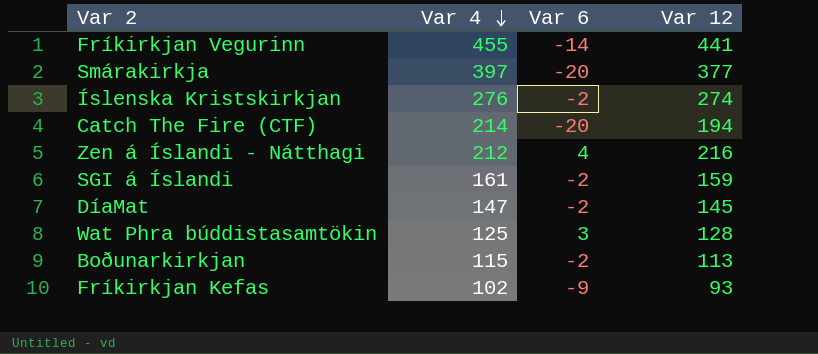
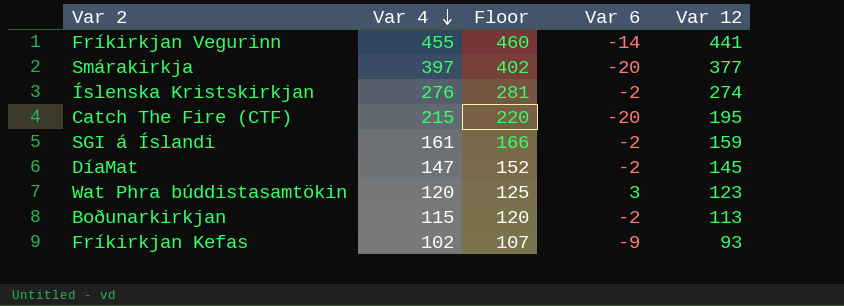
column Floor | formula: none -> [Var 4] + 5
row Zen á Íslandi - Nátthagi: 212 | 4 | 216 -> none
Catch The Fire (CTF) | Var 4: 214 -> 215
Catch The Fire (CTF) | Var 12: 194 -> 195
Wat Phra búddistasamtökin | Var 4: 125 -> 120
Wat Phra búddistasamtökin | Var 12: 128 -> 123

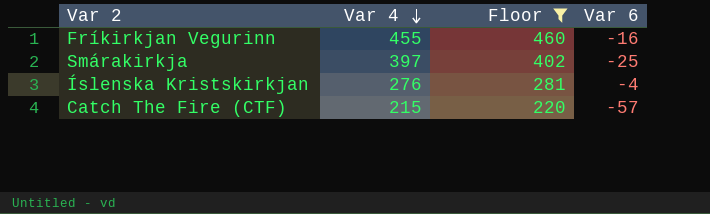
filter: none -> Floor >= 220
column Var 12 | formula: [Var 4] + [Var 6] -> none
Fríkirkjan Vegurinn | Var 6: -14 -> -16
Smárakirkja | Var 6: -20 -> -25
Íslenska Kristskirkjan | Var 6: -2 -> -4
Catch The Fire (CTF) | Var 6: -20 -> -57

